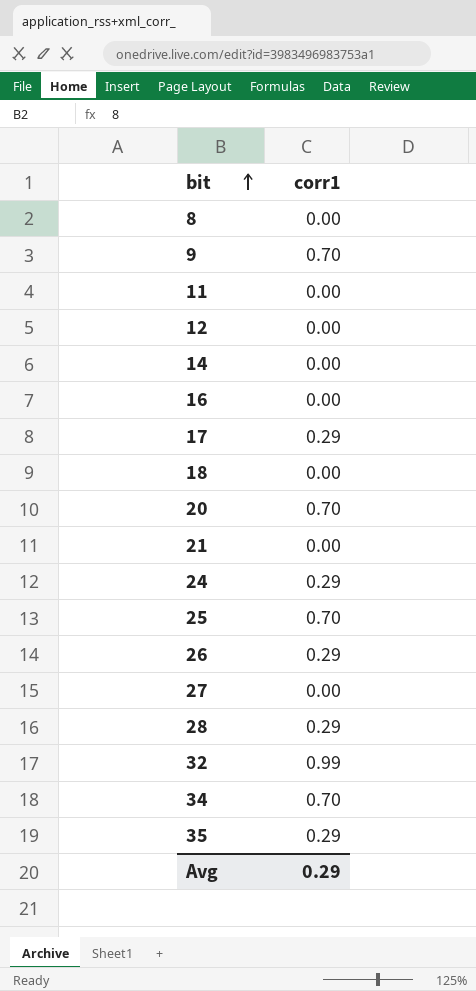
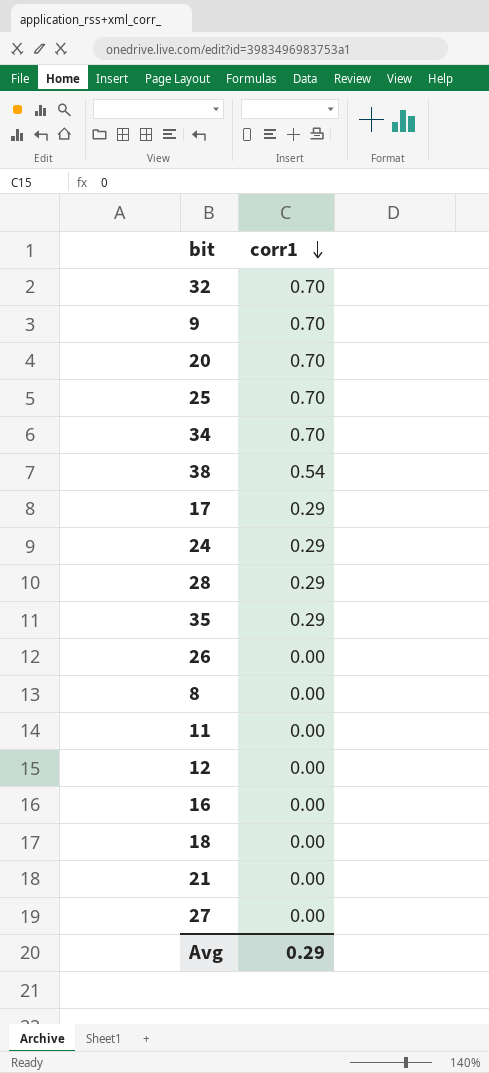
row order: bit ascending -> corr1 descending
row 14: 0.00 -> none
32 | corr1: 0.99 -> 0.70
row 38: none -> 0.54
26 | corr1: 0.29 -> 0.00

